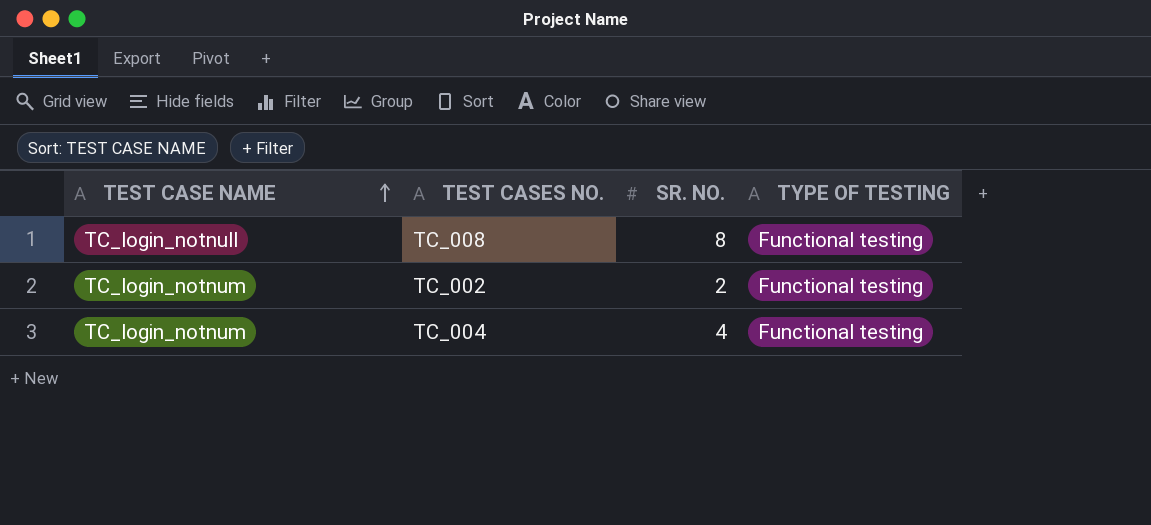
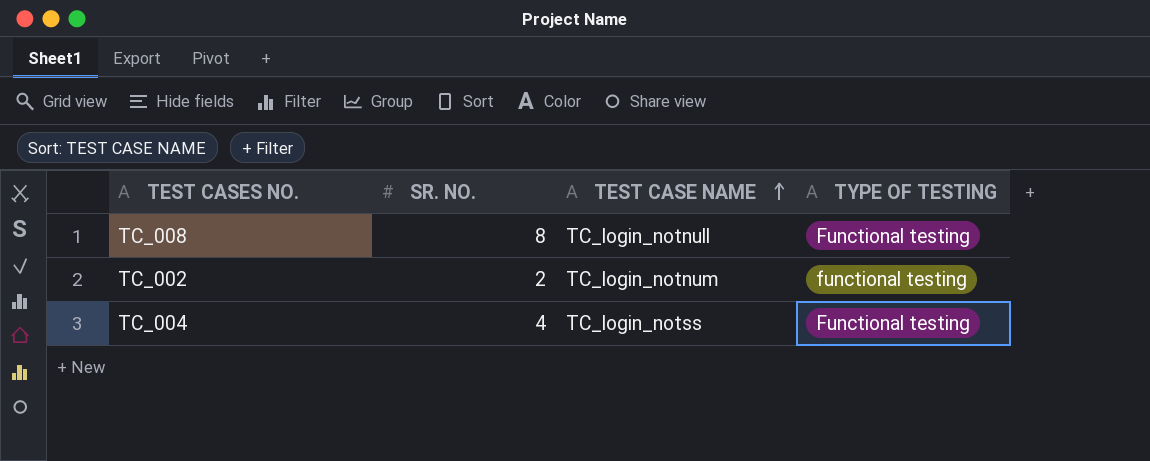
column TEST CASE NAME | position: 1 -> 3
TC_002 | TYPE OF TESTING: Functional testing -> functional testing
TC_004 | TEST CASE NAME: TC_login_notnum -> TC_login_notss

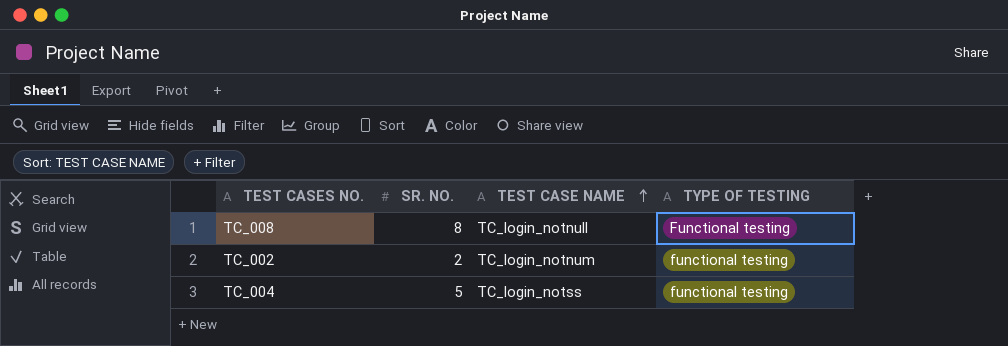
TC_004 | SR. NO.: 4 -> 5
TC_004 | TYPE OF TESTING: Functional testing -> functional testing

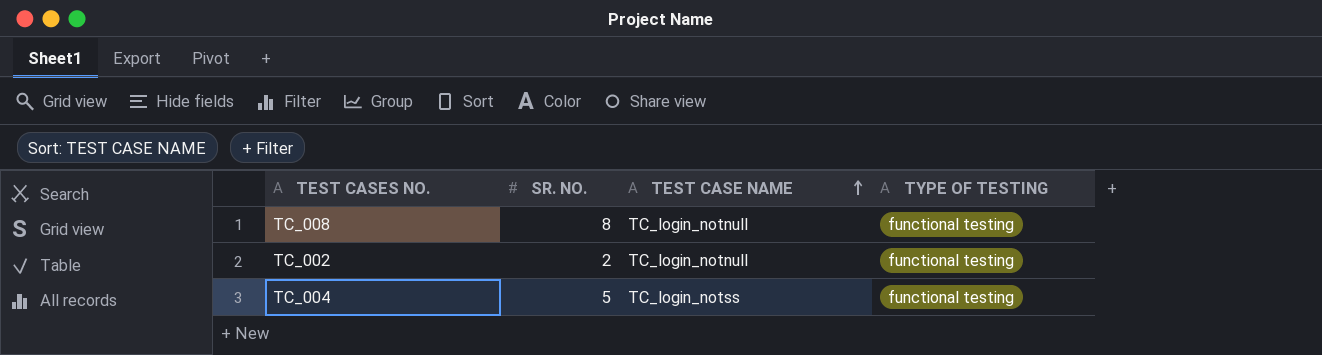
TC_008 | TYPE OF TESTING: Functional testing -> functional testing
TC_002 | TEST CASE NAME: TC_login_notnum -> TC_login_notnull

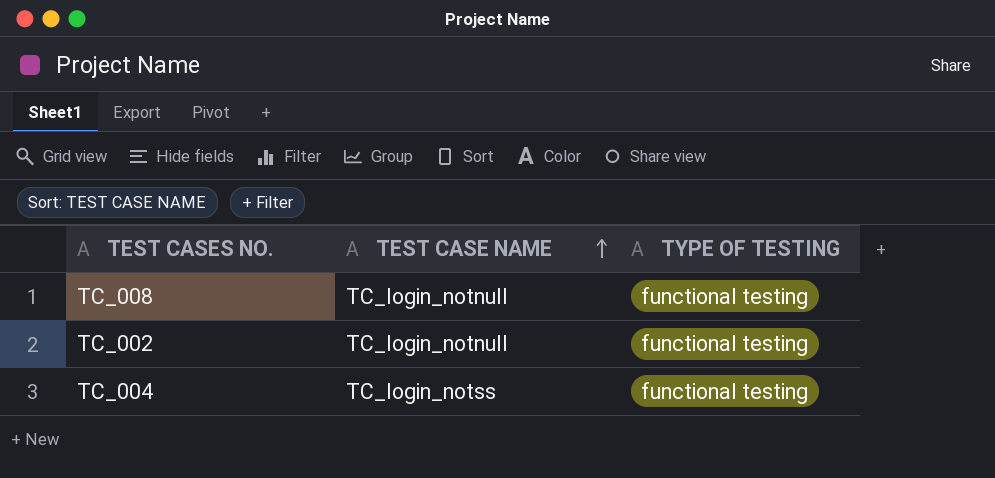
column SR. NO. | position: 2 -> none

